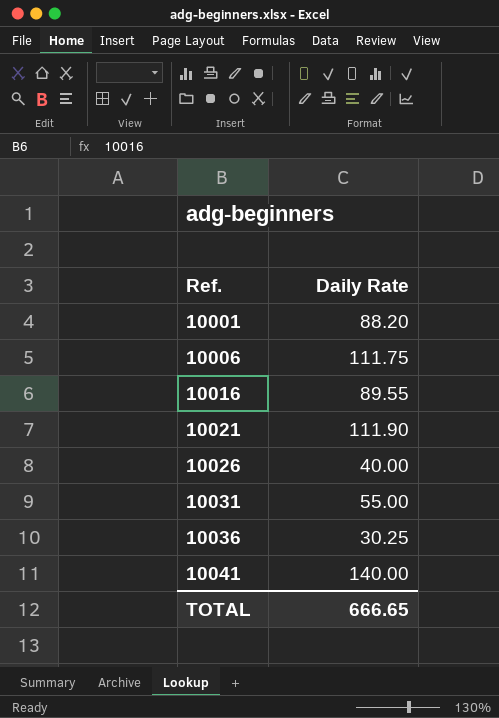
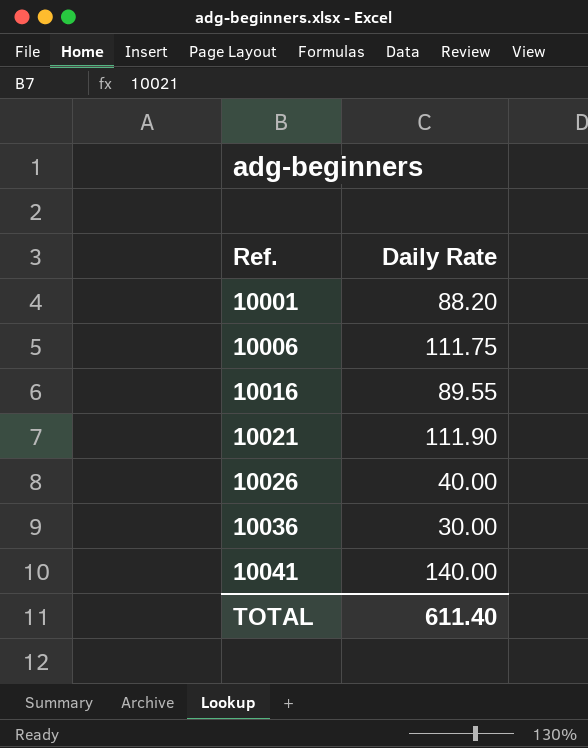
row 10031: 55.00 -> none
10036 | Daily Rate: 30.25 -> 30.00
TOTAL | Daily Rate: 666.65 -> 611.40

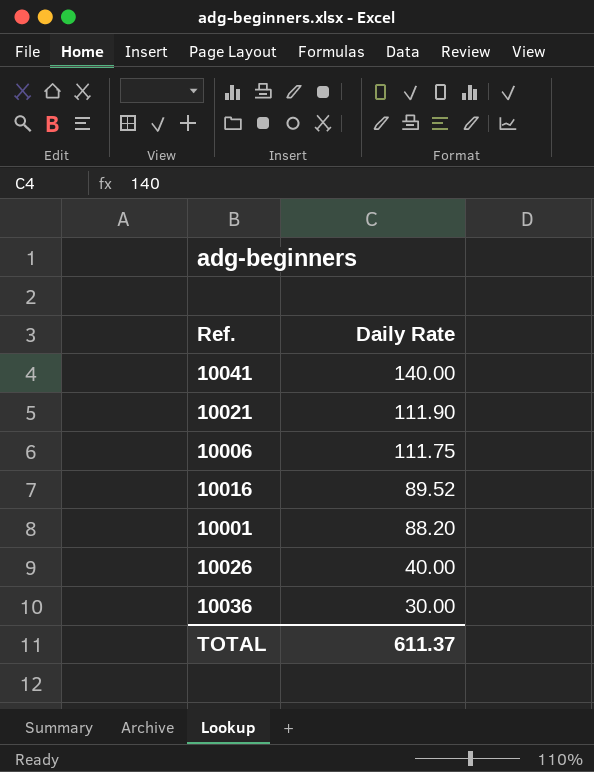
row order: Ref. ascending -> Daily Rate descending
10016 | Daily Rate: 89.55 -> 89.52
TOTAL | Daily Rate: 611.40 -> 611.37

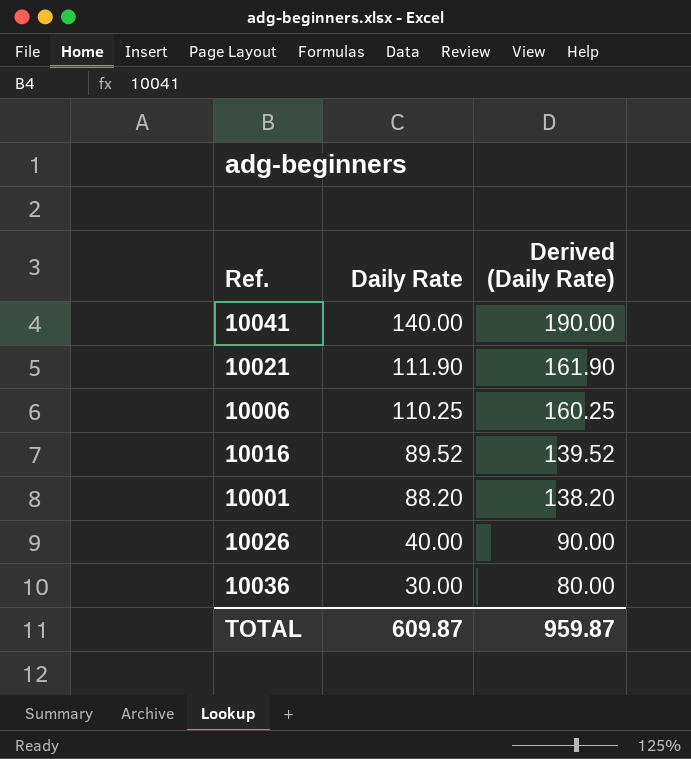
column Derived (Daily Rate) | formula: none -> [Daily Rate] + 50
10006 | Daily Rate: 111.75 -> 110.25
TOTAL | Daily Rate: 611.37 -> 609.87

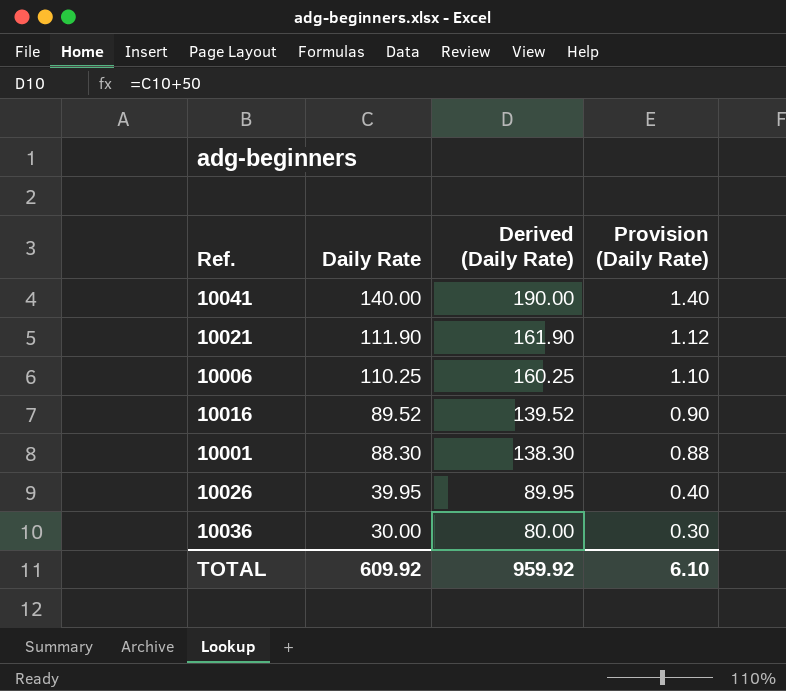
column Provision (Daily Rate) | formula: none -> [Daily Rate] * 0.01
10001 | Daily Rate: 88.20 -> 88.30
10001 | Derived (Daily Rate): 138.20 -> 138.30
10026 | Daily Rate: 40.00 -> 39.95
10026 | Derived (Daily Rate): 90.00 -> 89.95
TOTAL | Daily Rate: 609.87 -> 609.92
TOTAL | Derived (Daily Rate): 959.87 -> 959.92

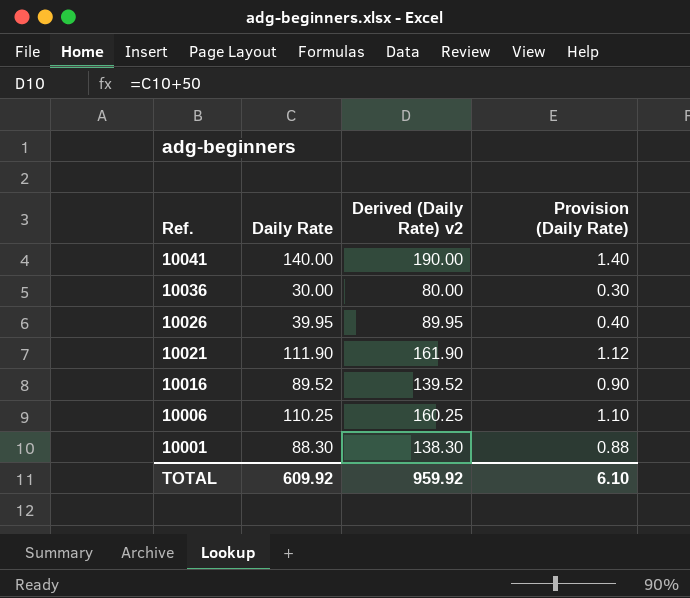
row order: Daily Rate descending -> Ref. descending
column name: Derived (Daily Rate) -> Derived (Daily Rate) v2

